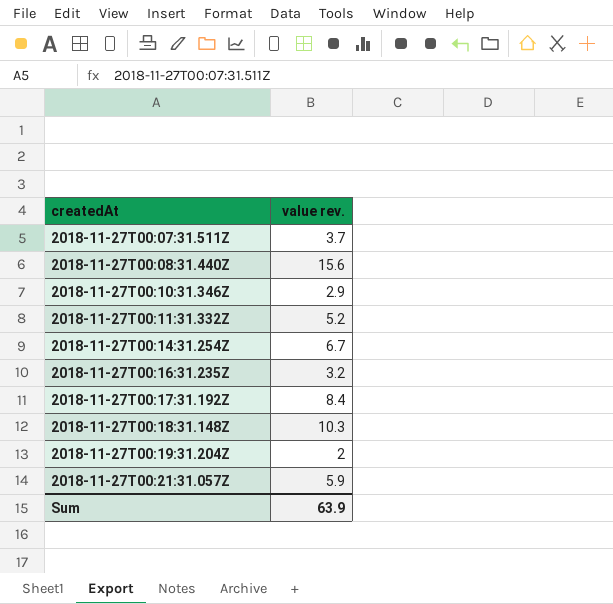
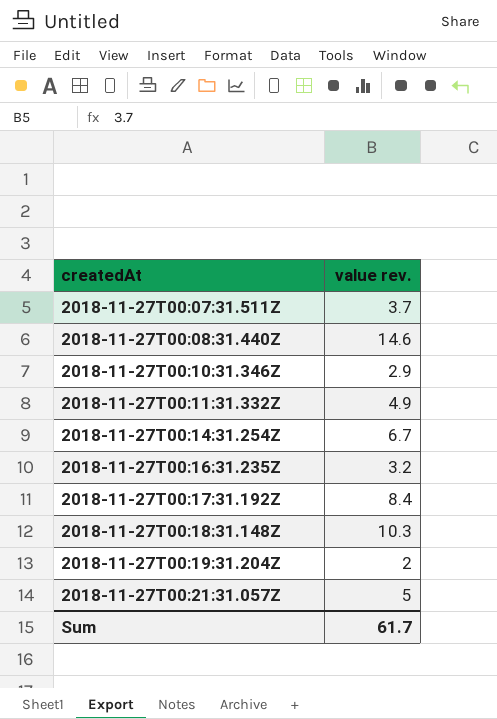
2018-11-27T00:08:31.440Z | value rev.: 15.6 -> 14.6
2018-11-27T00:11:31.332Z | value rev.: 5.2 -> 4.9
2018-11-27T00:21:31.057Z | value rev.: 5.9 -> 5
Sum | value rev.: 63.9 -> 61.7

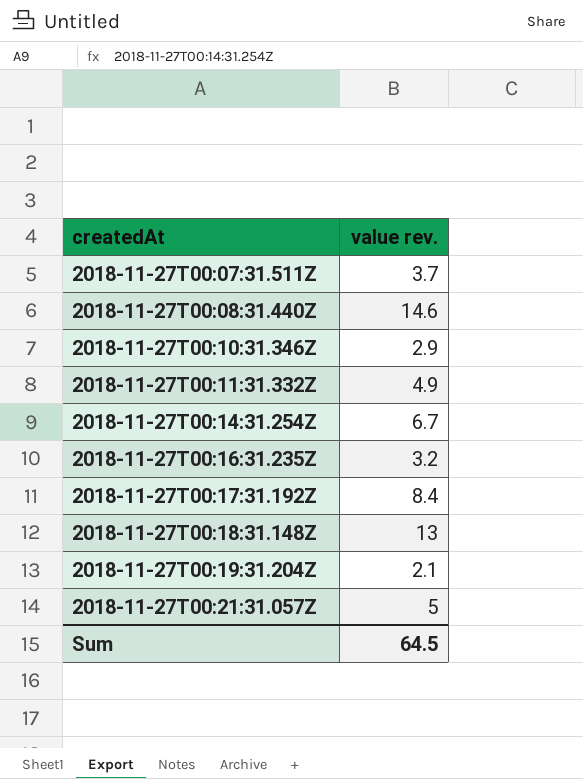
2018-11-27T00:18:31.148Z | value rev.: 10.3 -> 13
2018-11-27T00:19:31.204Z | value rev.: 2 -> 2.1
Sum | value rev.: 61.7 -> 64.5

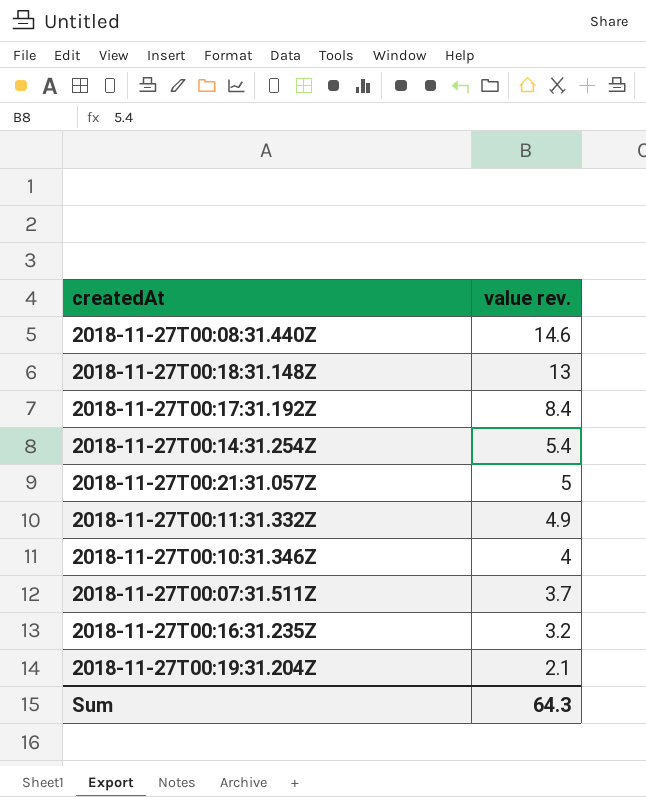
row order: createdAt ascending -> value rev. descending
2018-11-27T00:14:31.254Z | value rev.: 6.7 -> 5.4
2018-11-27T00:10:31.346Z | value rev.: 2.9 -> 4
Sum | value rev.: 64.5 -> 64.3

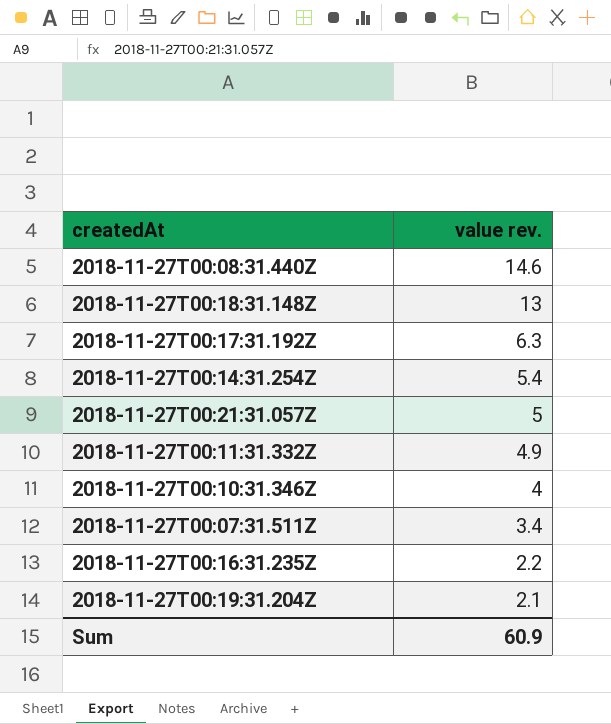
2018-11-27T00:17:31.192Z | value rev.: 8.4 -> 6.3
2018-11-27T00:07:31.511Z | value rev.: 3.7 -> 3.4
2018-11-27T00:16:31.235Z | value rev.: 3.2 -> 2.2
Sum | value rev.: 64.3 -> 60.9

